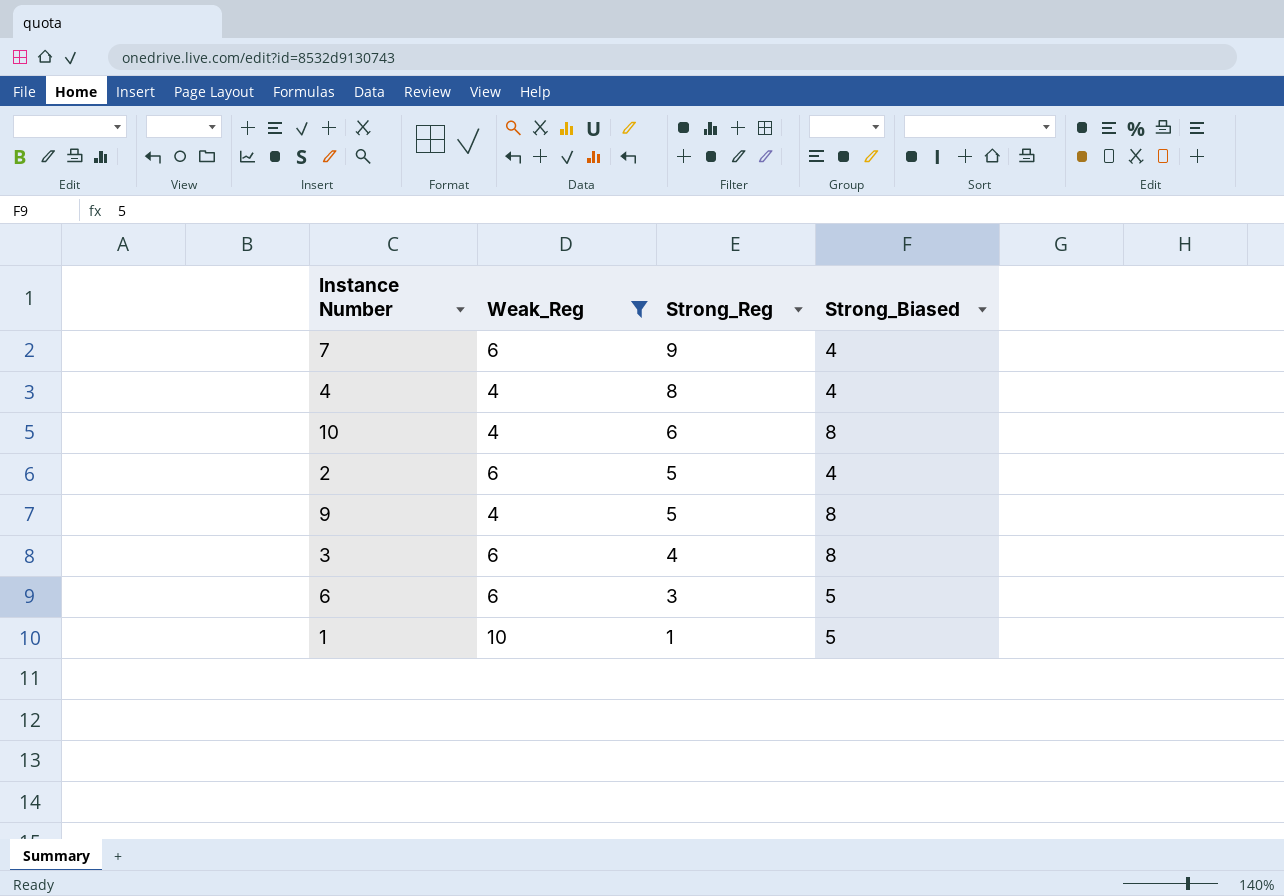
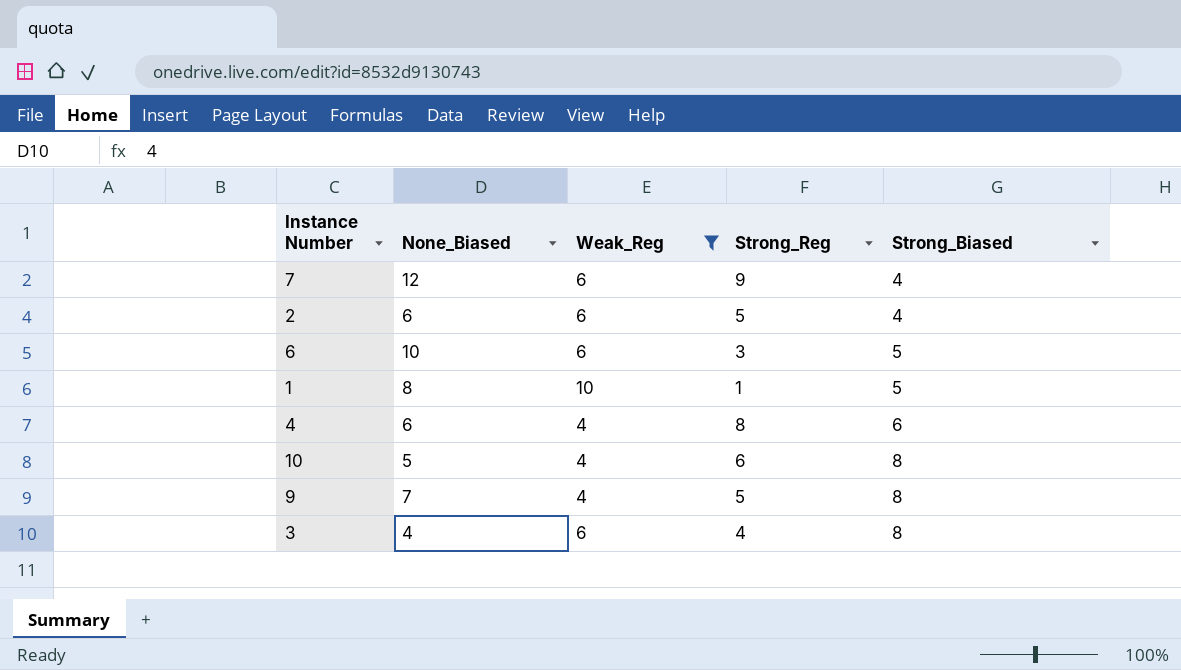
row order: Strong_Reg descending -> Strong_Biased ascending
column None_Biased | position: none -> 2
4 | Strong_Biased: 4 -> 6

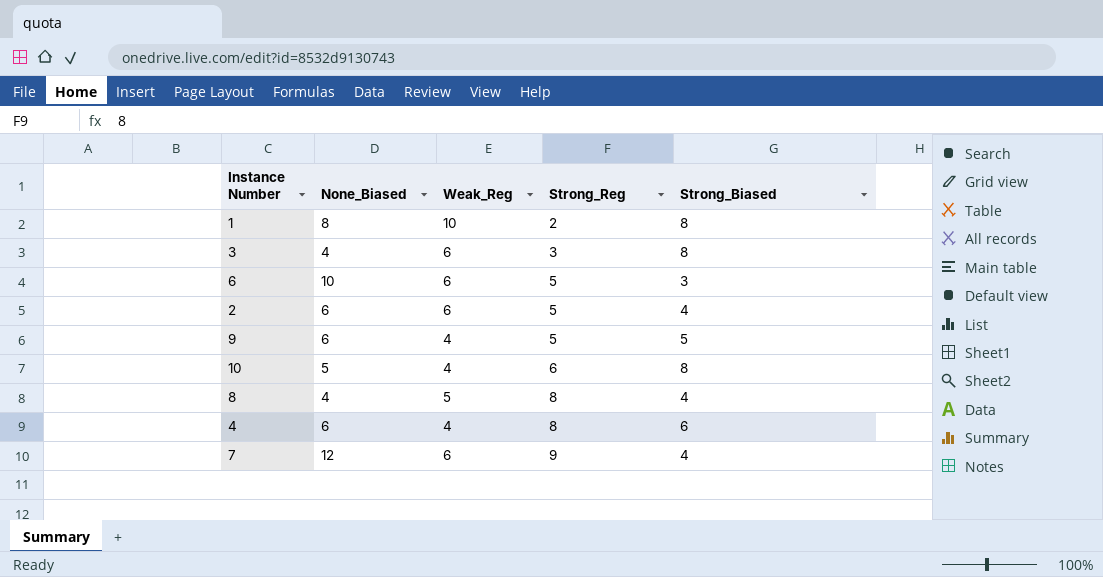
filter: Weak_Reg != 5 -> none
row order: Strong_Biased ascending -> Strong_Reg ascending
1 | Strong_Reg: 1 -> 2
1 | Strong_Biased: 5 -> 8
3 | Strong_Reg: 4 -> 3
6 | Strong_Reg: 3 -> 5
6 | Strong_Biased: 5 -> 3
9 | None_Biased: 7 -> 6
9 | Strong_Biased: 8 -> 5

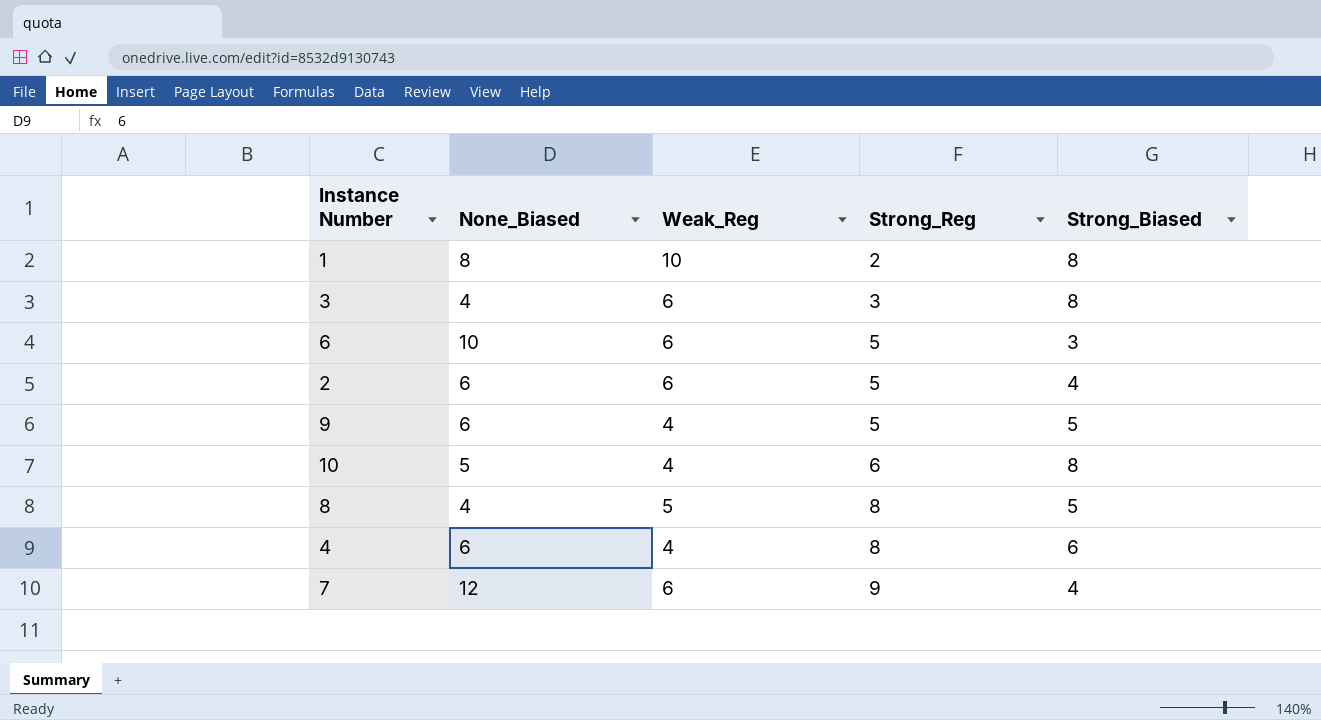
8 | Strong_Biased: 4 -> 5

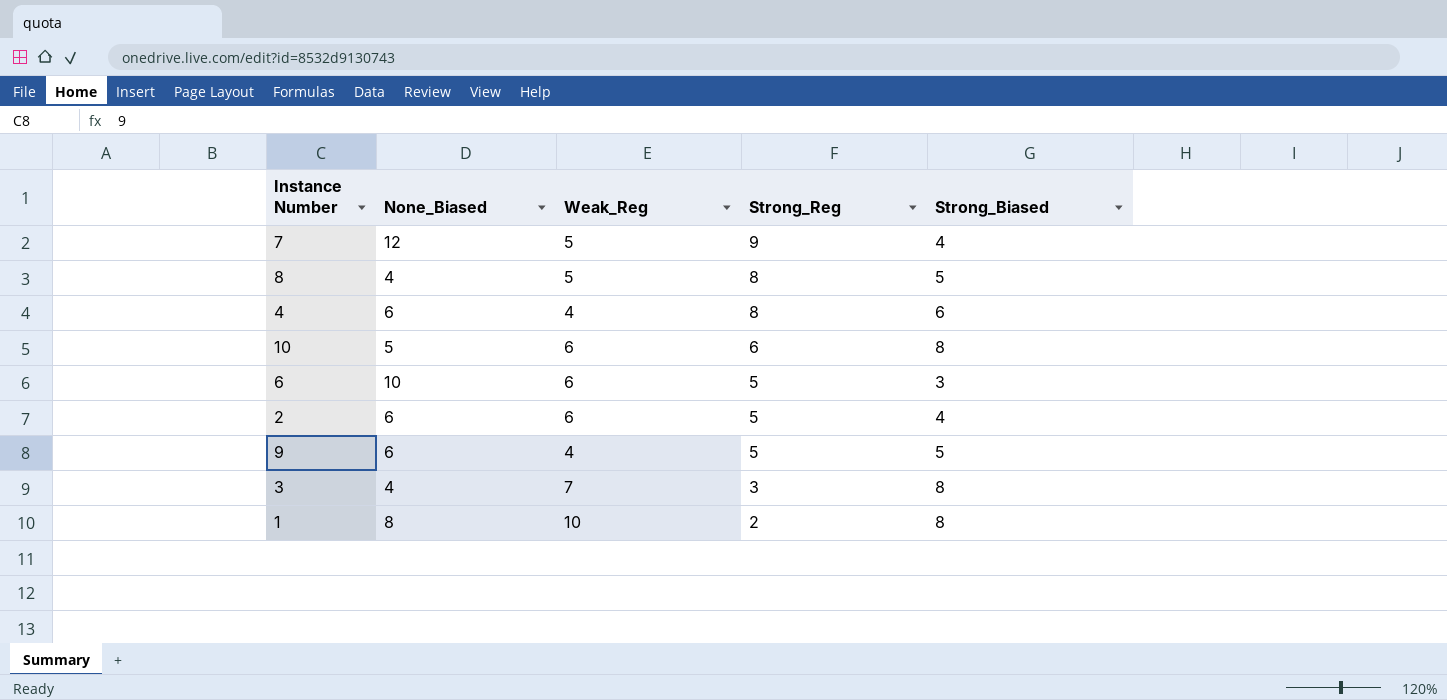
row order: Strong_Reg ascending -> Strong_Reg descending
7 | Weak_Reg: 6 -> 5
10 | Weak_Reg: 4 -> 6
3 | Weak_Reg: 6 -> 7

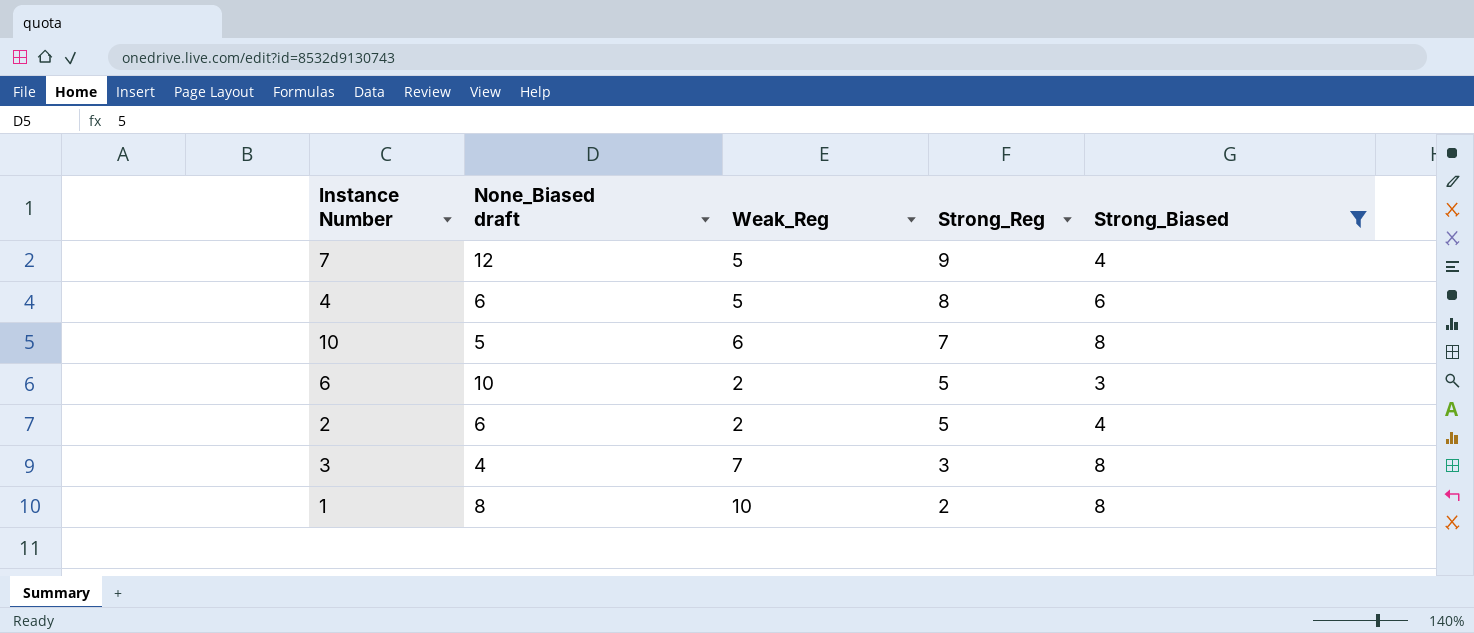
filter: none -> Strong_Biased != 5
column name: None_Biased -> None_Biased draft
4 | Weak_Reg: 4 -> 5
10 | Strong_Reg: 6 -> 7
6 | Weak_Reg: 6 -> 2
2 | Weak_Reg: 6 -> 2

